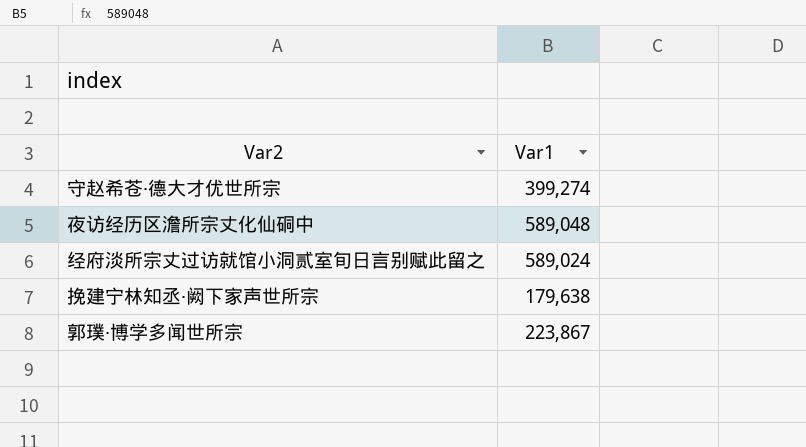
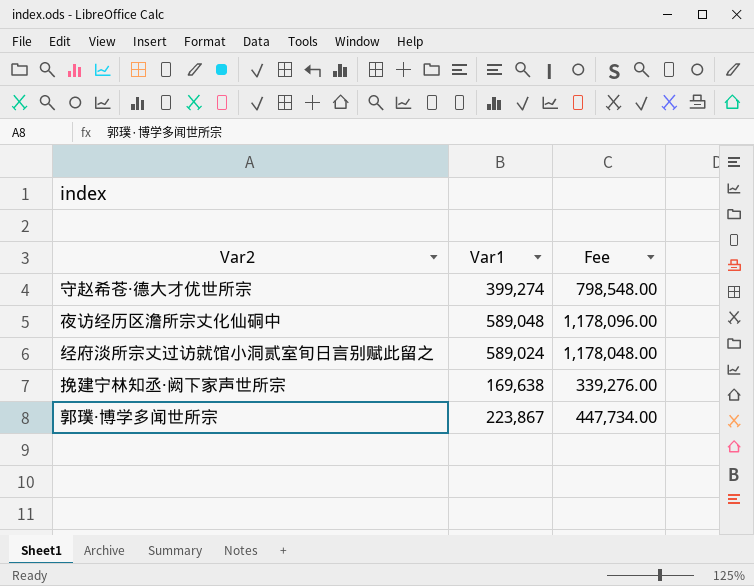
column Fee | formula: none -> [Var1] * 2
挽建宁林知丞·阙下家声世所宗 | Var1: 179,638 -> 169,638

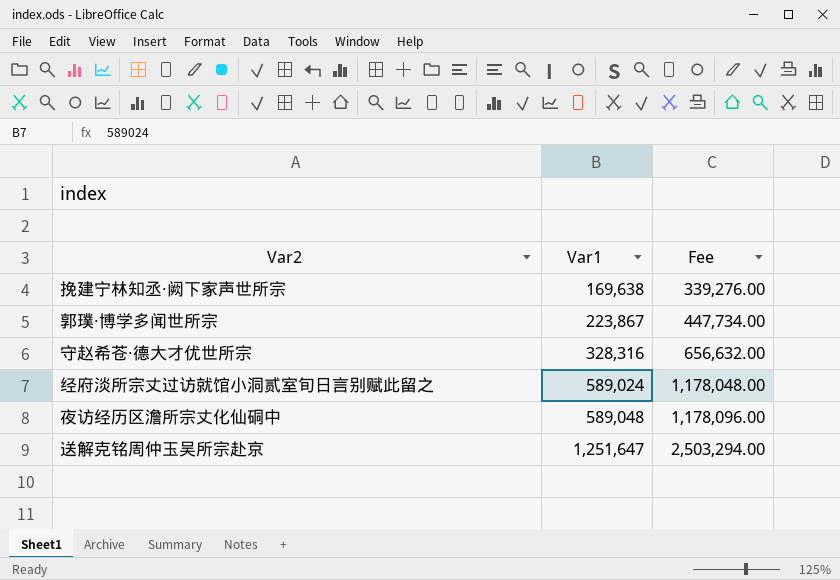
row order: none -> Var1 ascending
守赵希苍·德大才优世所宗 | Var1: 399,274 -> 328,316
守赵希苍·德大才优世所宗 | Fee: 798,548.00 -> 656,632.00
row 送解克铭周仲玉吴所宗赴京: none -> 1,251,647 | 2,503,294.00

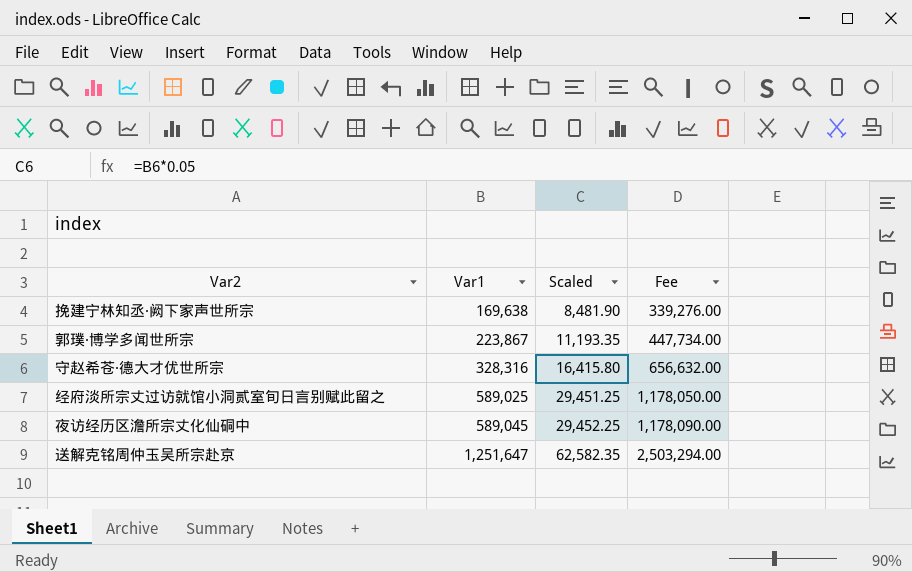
column Scaled | formula: none -> [Var1] * 0.05
经府淡所宗丈过访就馆小洞贰室旬日言别赋此留之 | Var1: 589,024 -> 589,025
经府淡所宗丈过访就馆小洞贰室旬日言别赋此留之 | Fee: 1,178,048.00 -> 1,178,050.00
夜访经历区澹所宗丈化仙硐中 | Var1: 589,048 -> 589,045
夜访经历区澹所宗丈化仙硐中 | Fee: 1,178,096.00 -> 1,178,090.00

